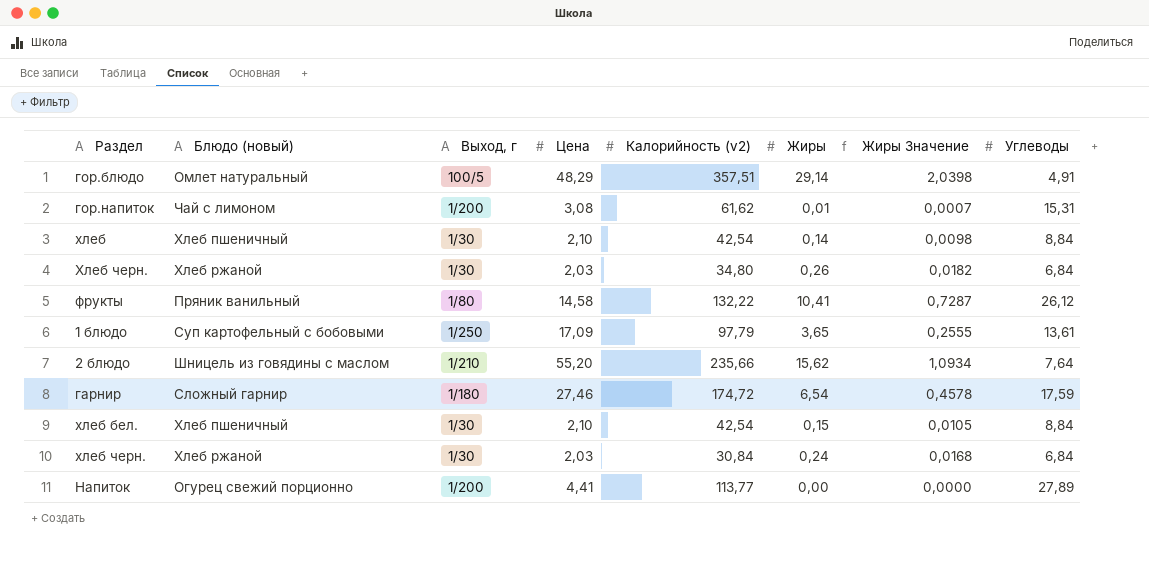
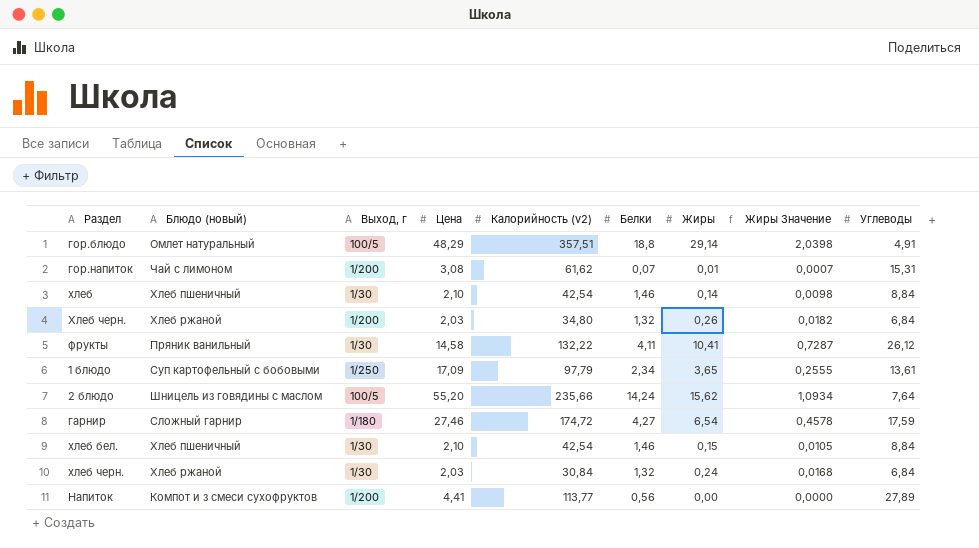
column Белки | position: none -> 6
Хлеб черн. | Выход, г: 1/30 -> 1/200
фрукты | Выход, г: 1/80 -> 1/30
2 блюдо | Выход, г: 1/210 -> 100/5
Напиток | Блюдо (новый): Огурец свежий порционно -> Компот и з смеси сухофруктов

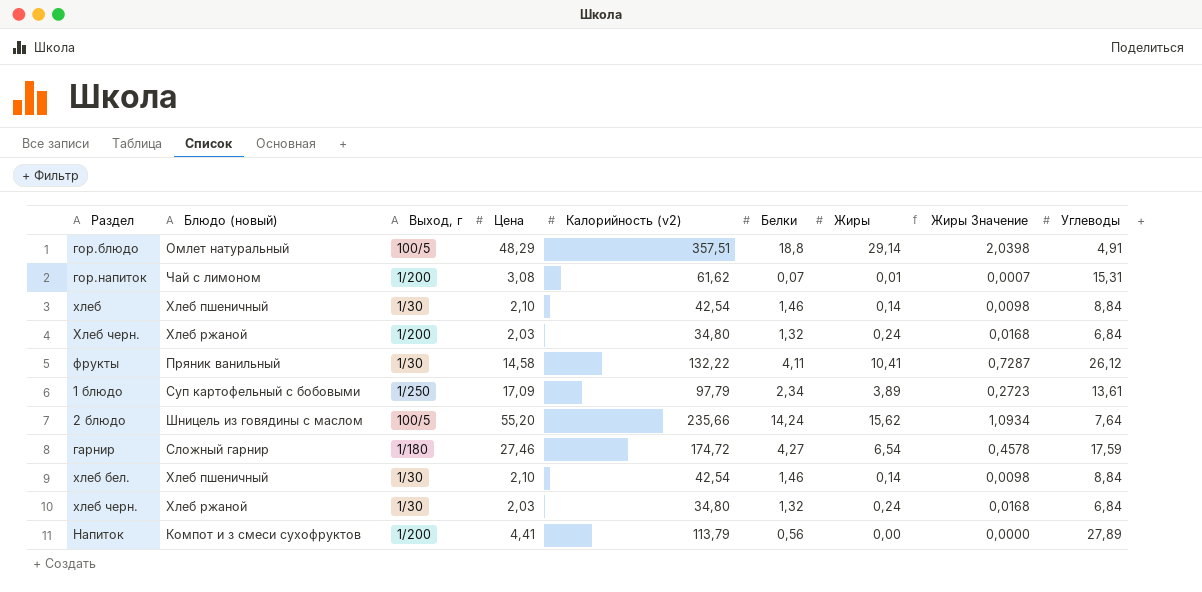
Хлеб черн. | Жиры: 0,26 -> 0,24
Хлеб черн. | Жиры Значение: 0,0182 -> 0,0168
1 блюдо | Жиры: 3,65 -> 3,89
1 блюдо | Жиры Значение: 0,2555 -> 0,2723
хлеб бел. | Жиры: 0,15 -> 0,14
хлеб бел. | Жиры Значение: 0,0105 -> 0,0098
хлеб черн. | Калорийность (v2): 30,84 -> 34,80
Напиток | Калорийность (v2): 113,77 -> 113,79

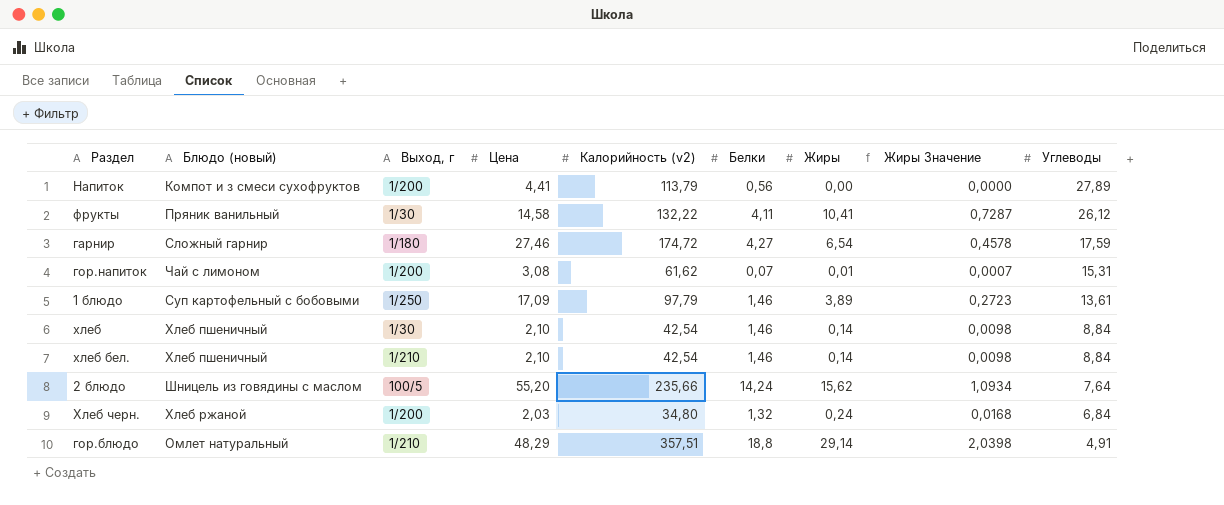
row order: none -> Углеводы descending
row хлеб черн.: Хлеб ржаной | 1/30 | 2,03 | 34,80 | 1,32 | 0,24 | 0,0168 | 6,84 -> none
1 блюдо | Белки: 2,34 -> 1,46
хлеб бел. | Выход, г: 1/30 -> 1/210
гор.блюдо | Выход, г: 100/5 -> 1/210

